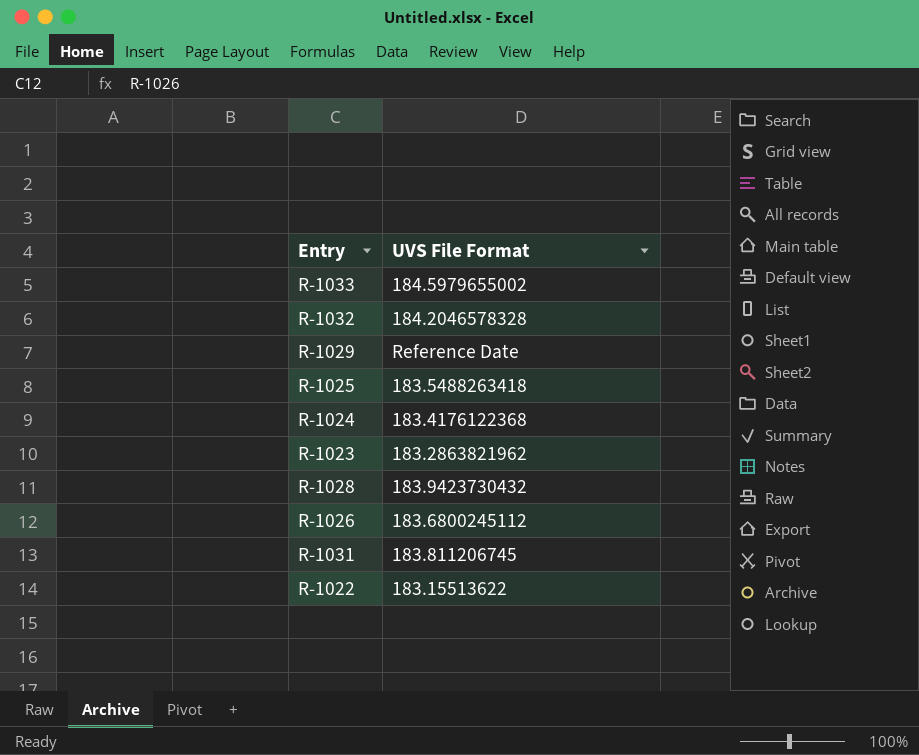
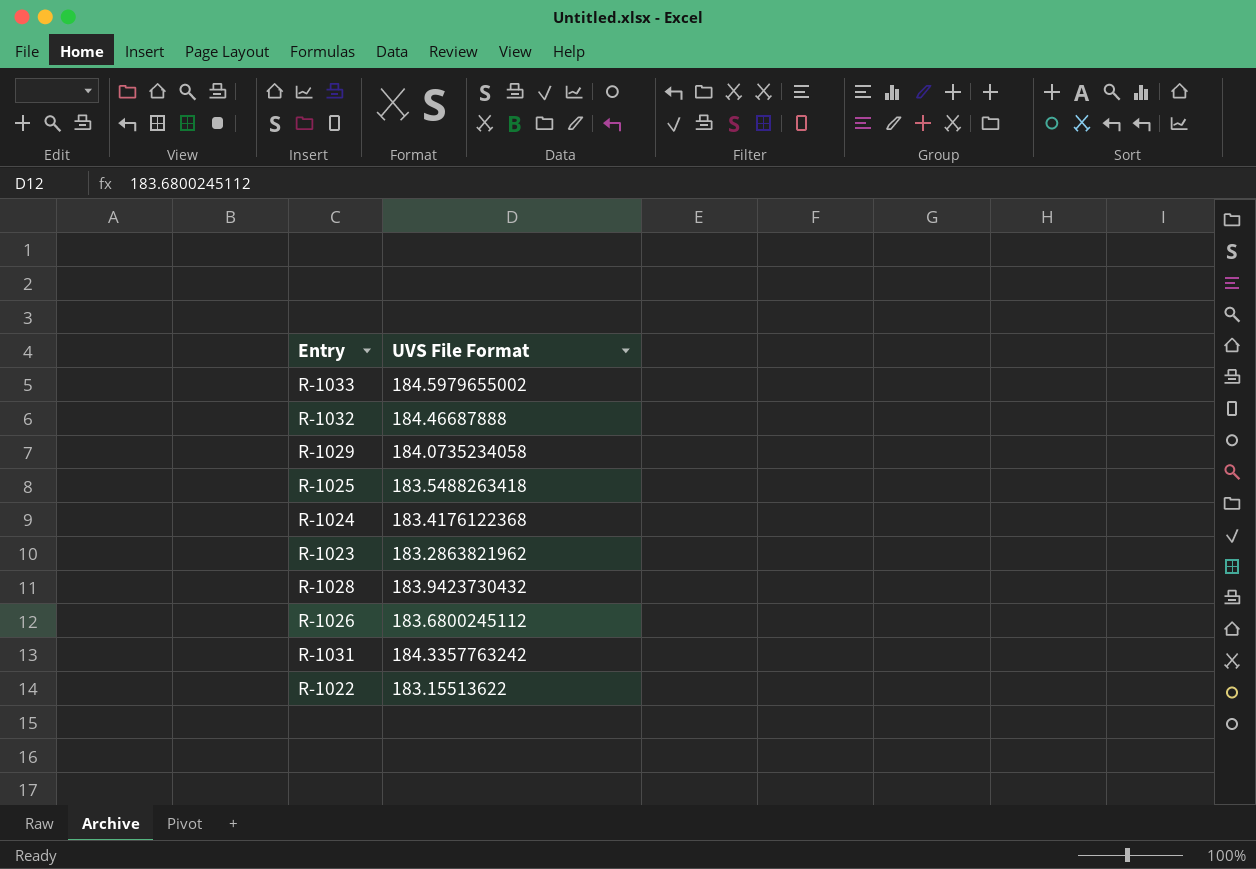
R-1032 | UVS File Format: 184.2046578328 -> 184.46687888
R-1029 | UVS File Format: Reference Date -> 184.0735234058
R-1031 | UVS File Format: 183.811206745 -> 184.3357763242

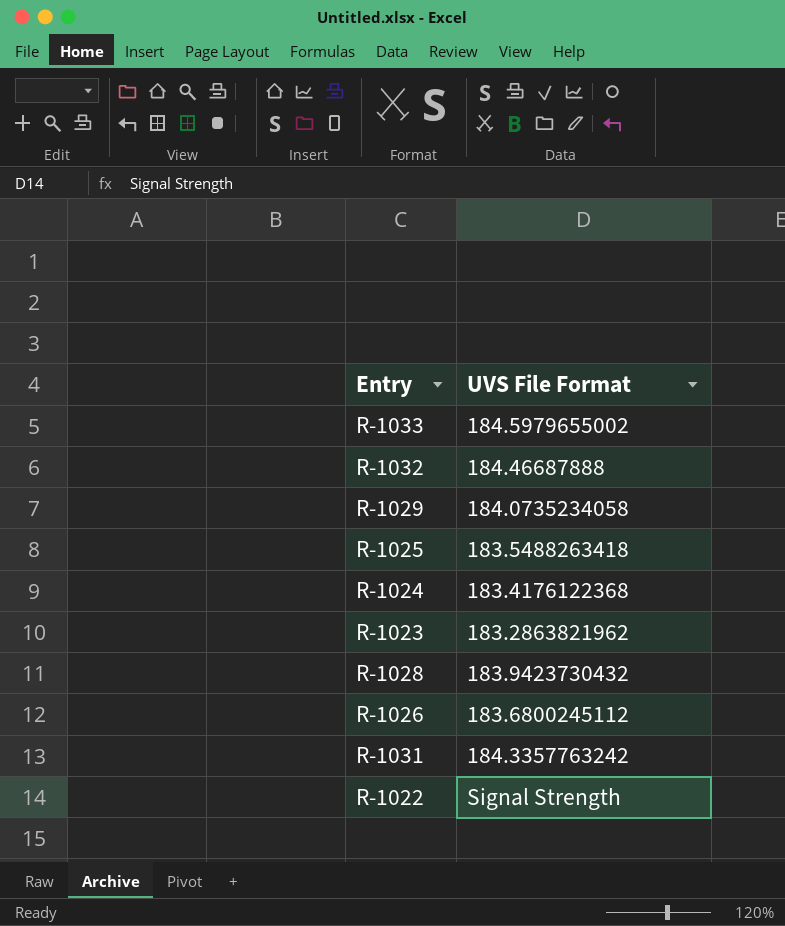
R-1022 | UVS File Format: 183.15513622 -> Signal Strength

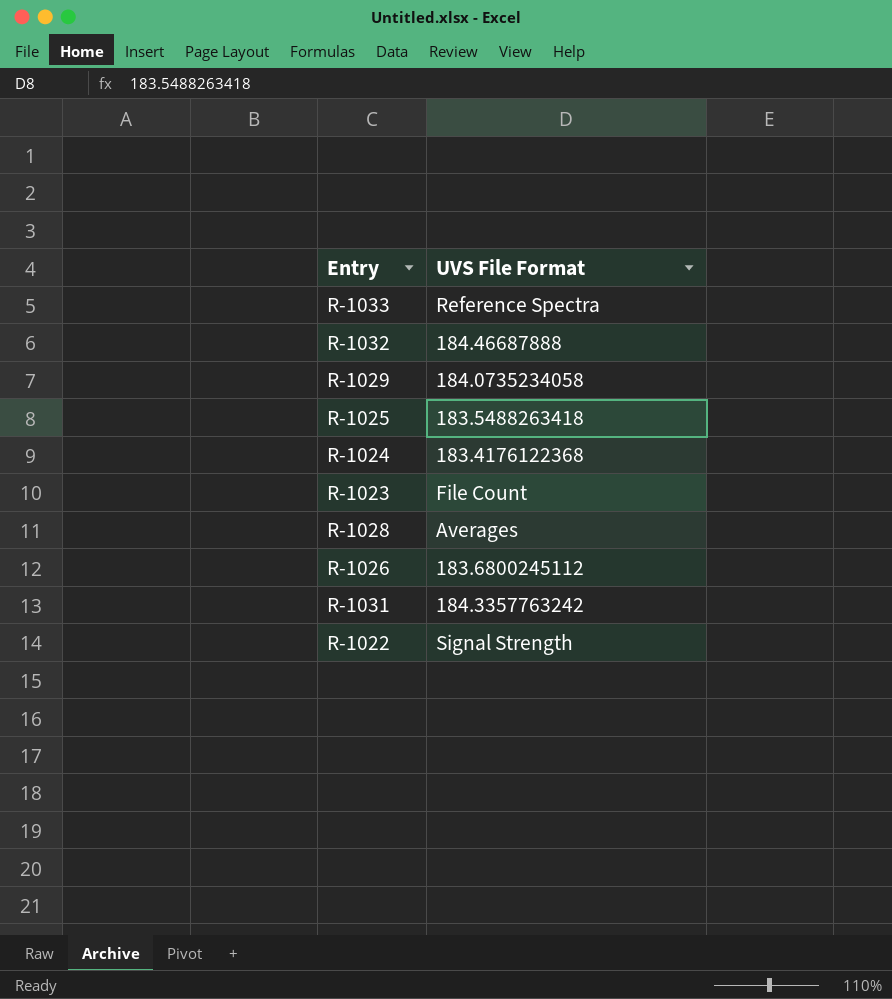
R-1033 | UVS File Format: 184.5979655002 -> Reference Spectra
R-1023 | UVS File Format: 183.2863821962 -> File Count
R-1028 | UVS File Format: 183.9423730432 -> Averages

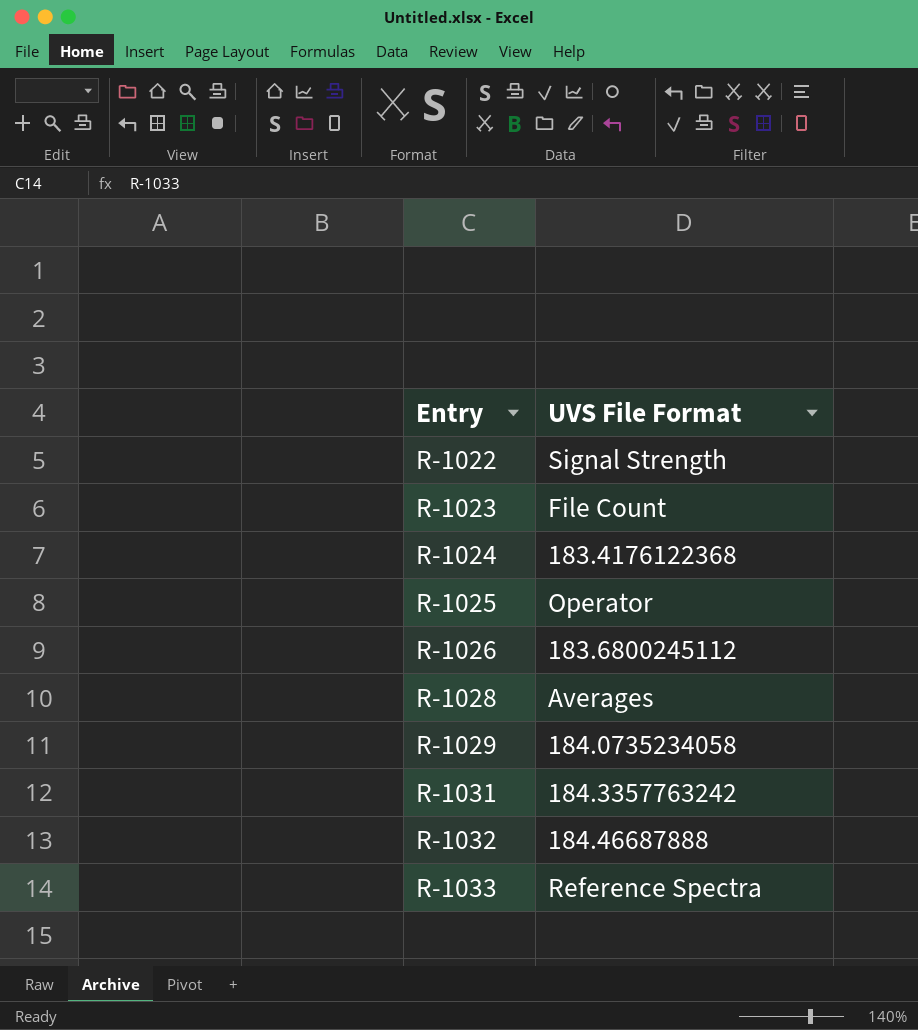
row order: none -> Entry ascending
R-1025 | UVS File Format: 183.5488263418 -> Operator

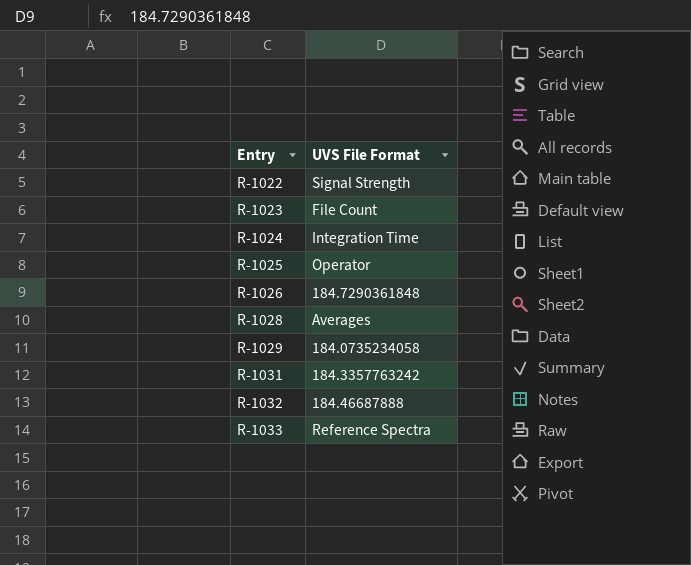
R-1024 | UVS File Format: 183.4176122368 -> Integration Time
R-1026 | UVS File Format: 183.6800245112 -> 184.7290361848

